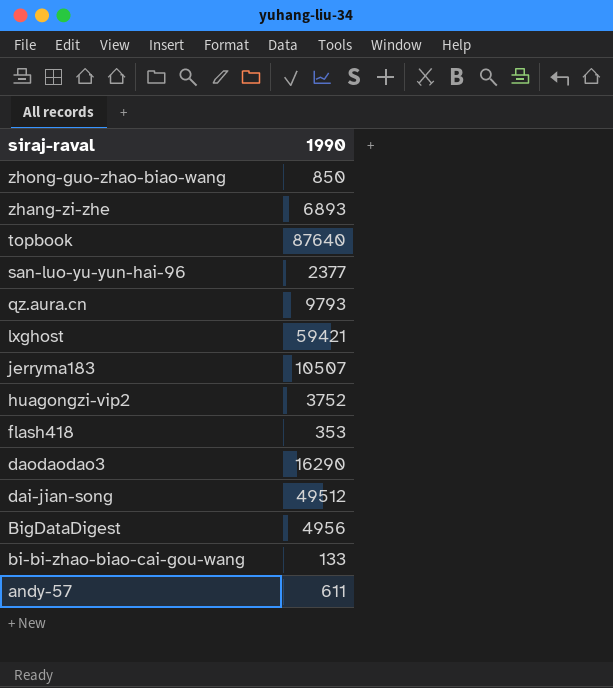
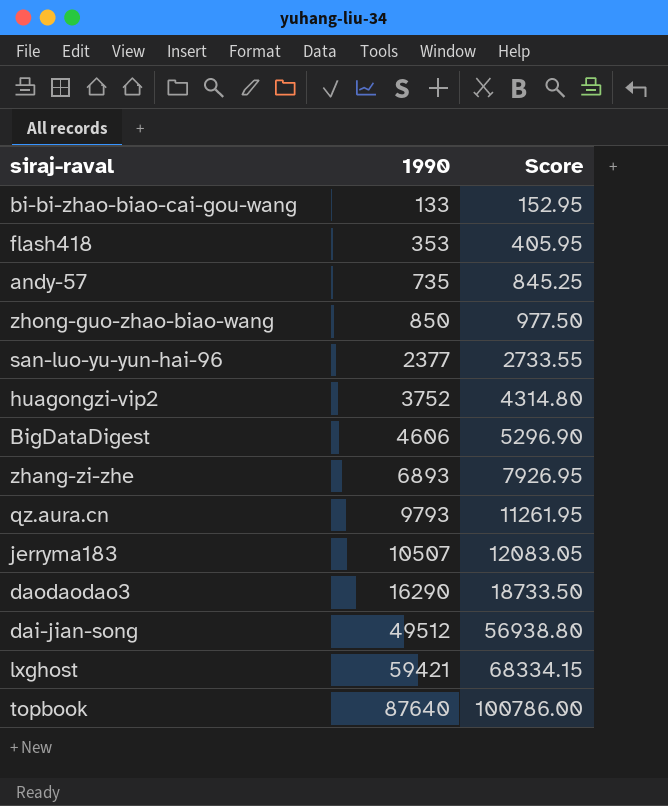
row order: siraj-raval descending -> 1990 ascending
column Score | formula: none -> [1990] * 1.15
andy-57 | 1990: 611 -> 735
BigDataDigest | 1990: 4956 -> 4606

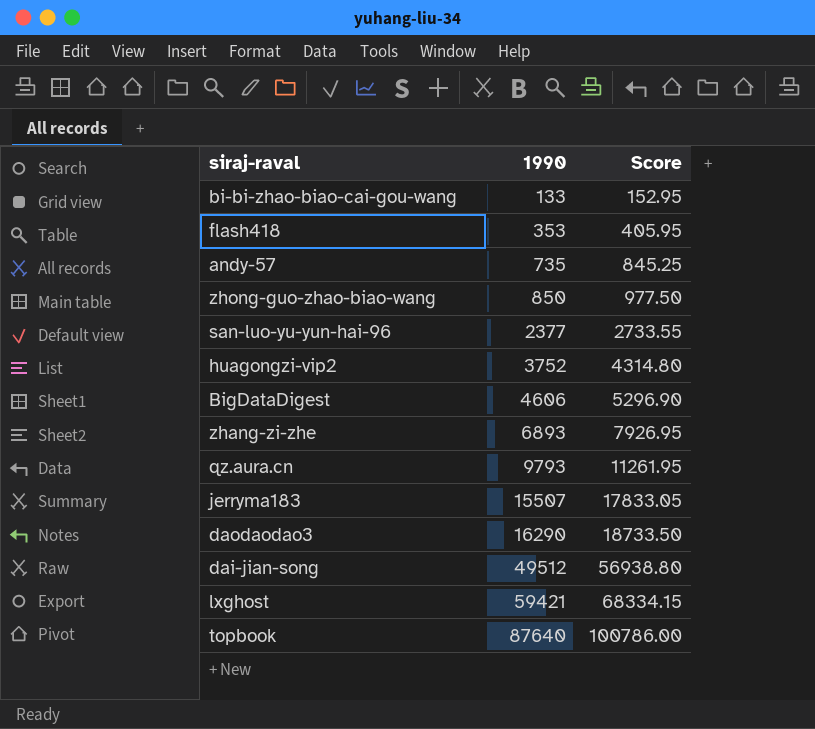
jerryma183 | 1990: 10507 -> 15507
jerryma183 | Score: 12083.05 -> 17833.05

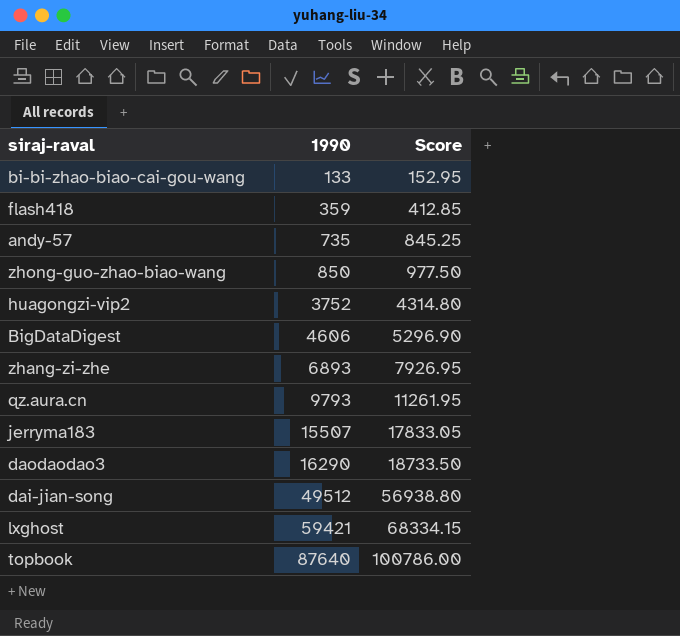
row san-luo-yu-yun-hai-96: 2377 | 2733.55 -> none
flash418 | 1990: 353 -> 359
flash418 | Score: 405.95 -> 412.85

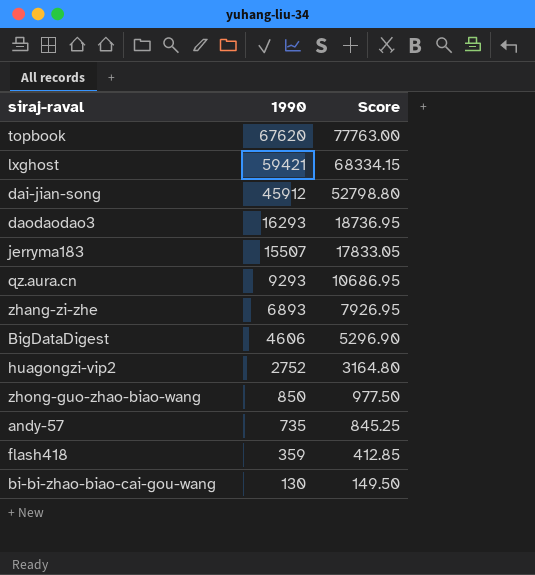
row order: 1990 ascending -> 1990 descending
topbook | 1990: 87640 -> 67620
topbook | Score: 100786.00 -> 77763.00
dai-jian-song | 1990: 49512 -> 45912
dai-jian-song | Score: 56938.80 -> 52798.80
daodaodao3 | 1990: 16290 -> 16293
daodaodao3 | Score: 18733.50 -> 18736.95
qz.aura.cn | 1990: 9793 -> 9293
qz.aura.cn | Score: 11261.95 -> 10686.95
huagongzi-vip2 | 1990: 3752 -> 2752
huagongzi-vip2 | Score: 4314.80 -> 3164.80
bi-bi-zhao-biao-cai-gou-wang | 1990: 133 -> 130
bi-bi-zhao-biao-cai-gou-wang | Score: 152.95 -> 149.50

